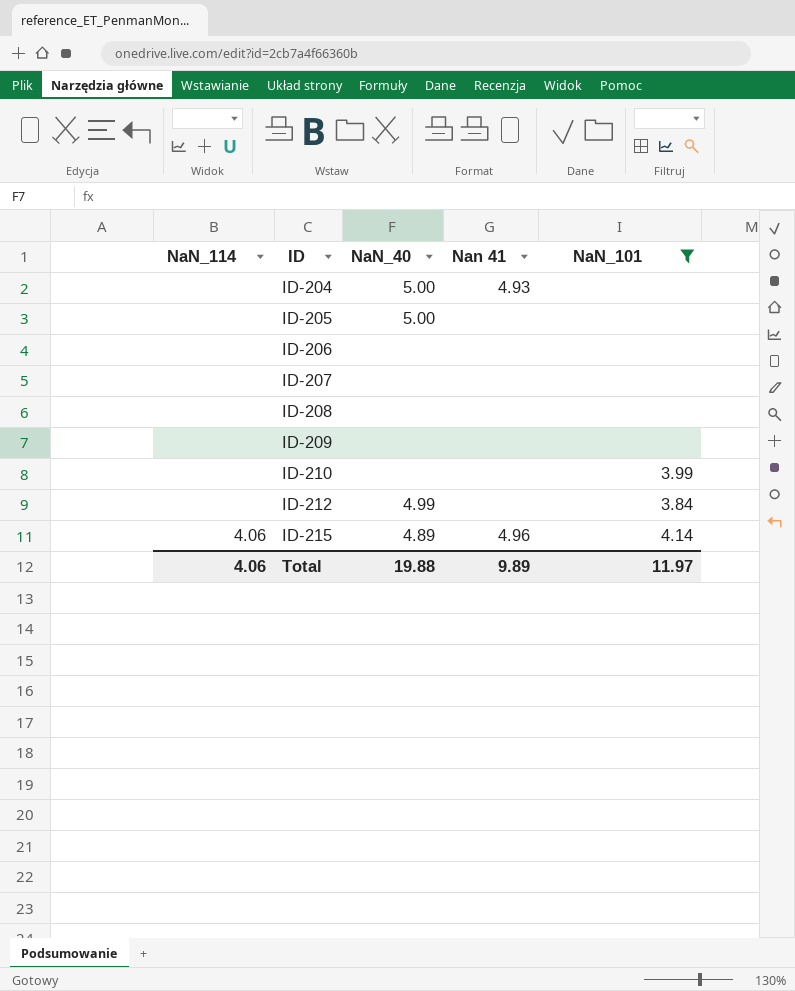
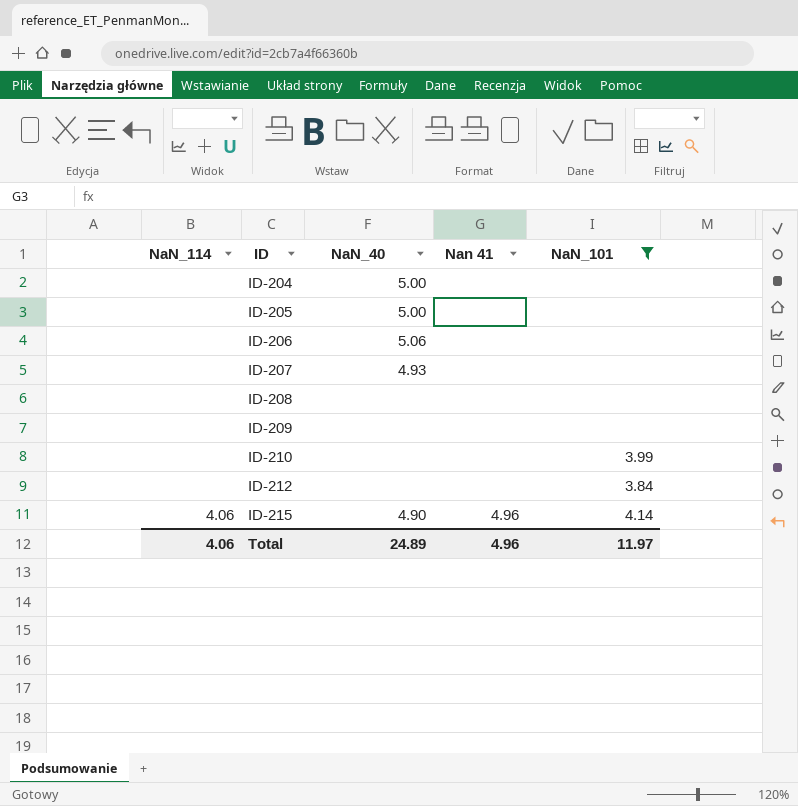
ID-204 | Nan 41: 4.93 -> none
ID-206 | NaN_40: none -> 5.06
ID-207 | NaN_40: none -> 4.93
ID-212 | NaN_40: 4.99 -> none
ID-215 | NaN_40: 4.89 -> 4.90
Total | NaN_40: 19.88 -> 24.89
Total | Nan 41: 9.89 -> 4.96

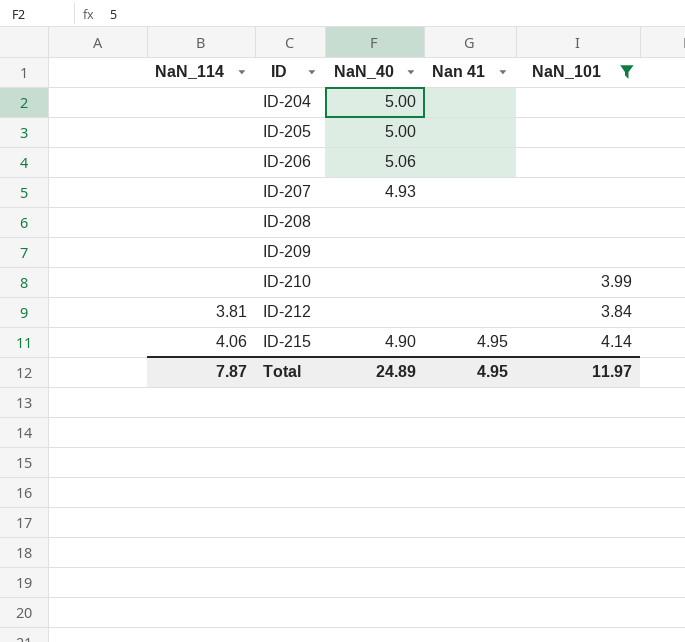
ID-212 | NaN_114: none -> 3.81
ID-215 | Nan 41: 4.96 -> 4.95
Total | NaN_114: 4.06 -> 7.87
Total | Nan 41: 4.96 -> 4.95

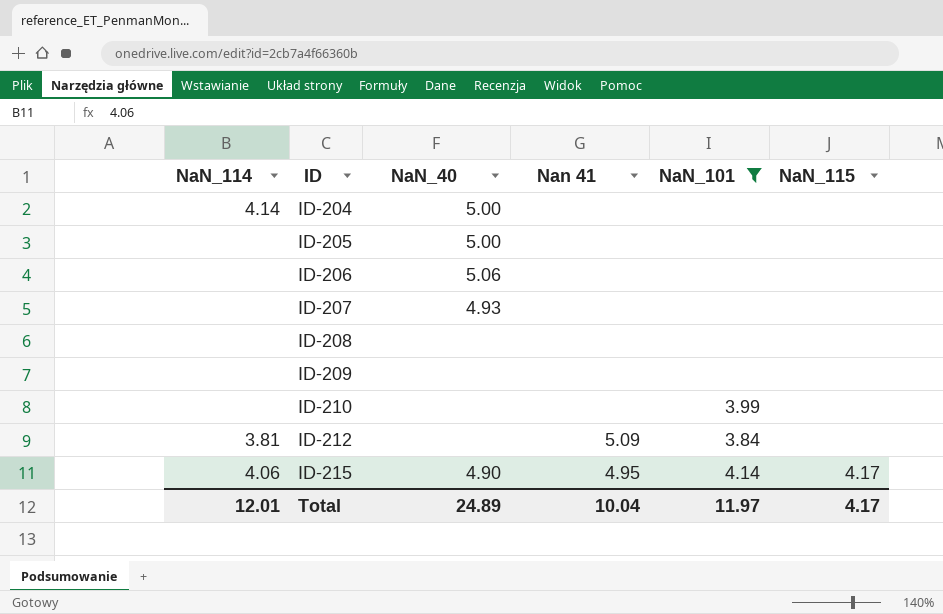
column NaN_115 | position: none -> 6
ID-204 | NaN_114: none -> 4.14
ID-212 | Nan 41: none -> 5.09
Total | NaN_114: 7.87 -> 12.01
Total | Nan 41: 4.95 -> 10.04

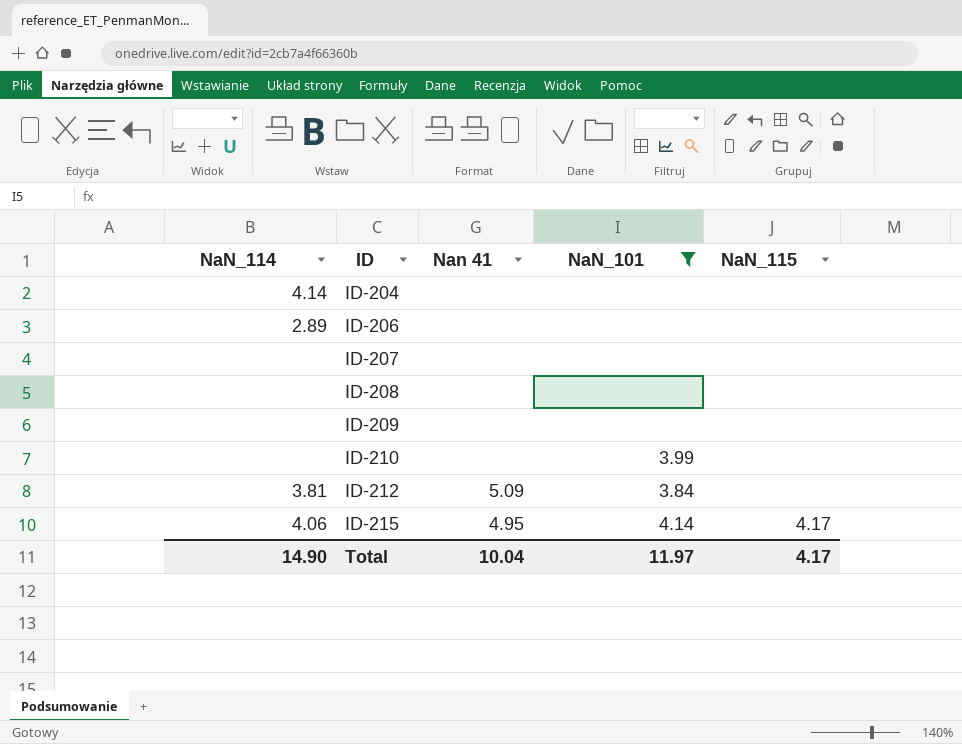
column NaN_40 | position: 3 -> none
row ID-205: none | 5.00 | none | none | none -> none
ID-206 | NaN_114: none -> 2.89
Total | NaN_114: 12.01 -> 14.90

